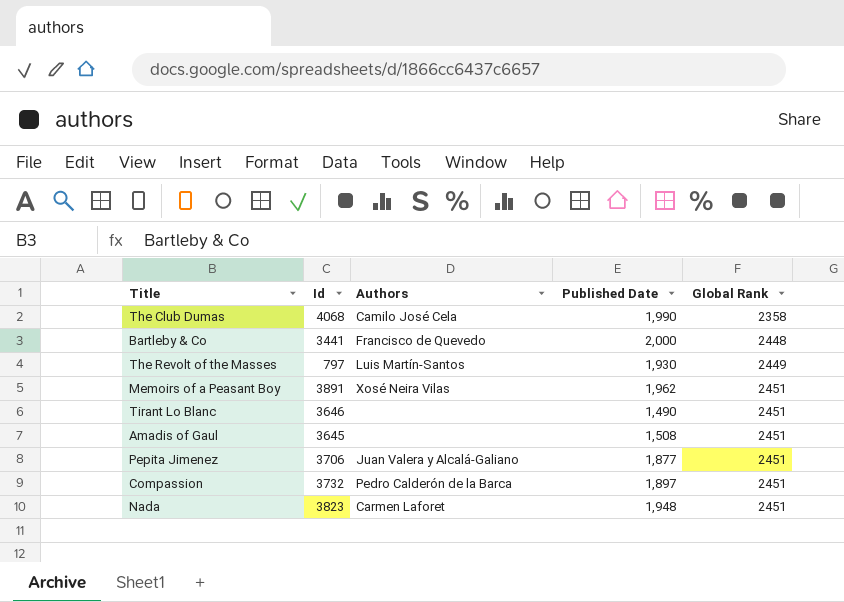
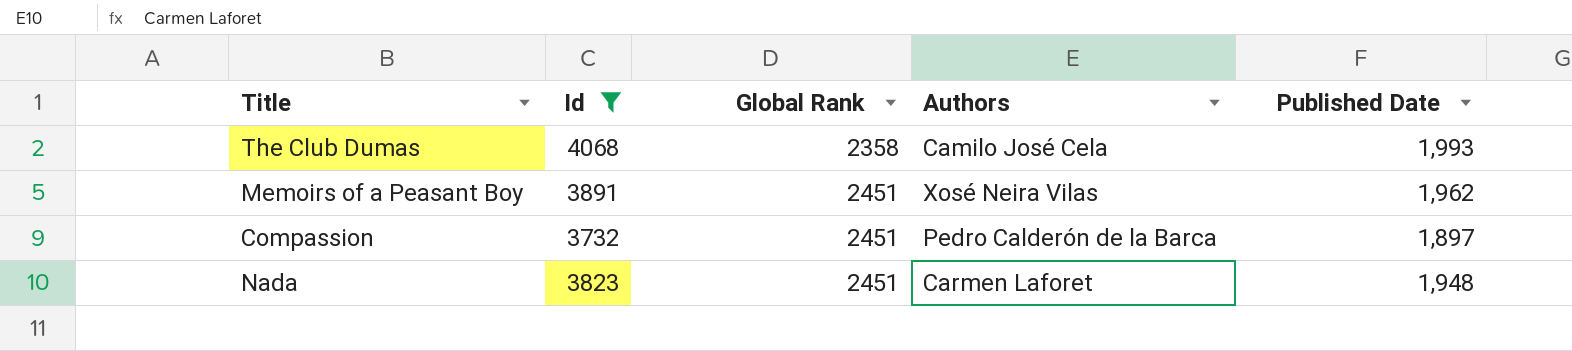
filter: none -> Id >= 3732
column Global Rank | position: 5 -> 3
The Club Dumas | Published Date: 1,990 -> 1,993

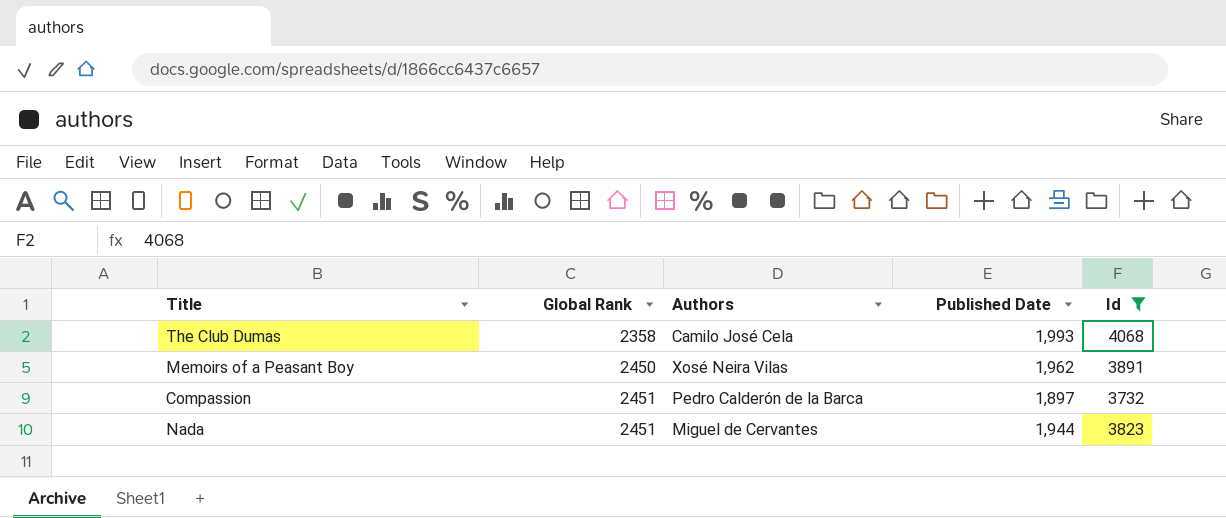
column Id | position: 2 -> 5
Memoirs of a Peasant Boy | Global Rank: 2451 -> 2450
Nada | Authors: Carmen Laforet -> Miguel de Cervantes
Nada | Published Date: 1,948 -> 1,944

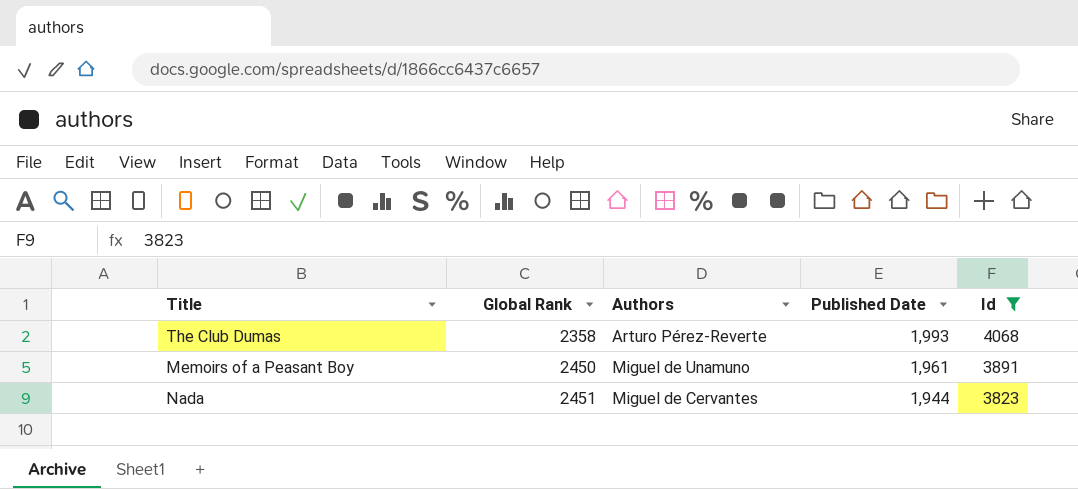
row Compassion: 2451 | Pedro Calderón de la Barca | 1,897 | 3732 -> none
The Club Dumas | Authors: Camilo José Cela -> Arturo Pérez-Reverte
Memoirs of a Peasant Boy | Authors: Xosé Neira Vilas -> Miguel de Unamuno
Memoirs of a Peasant Boy | Published Date: 1,962 -> 1,961

